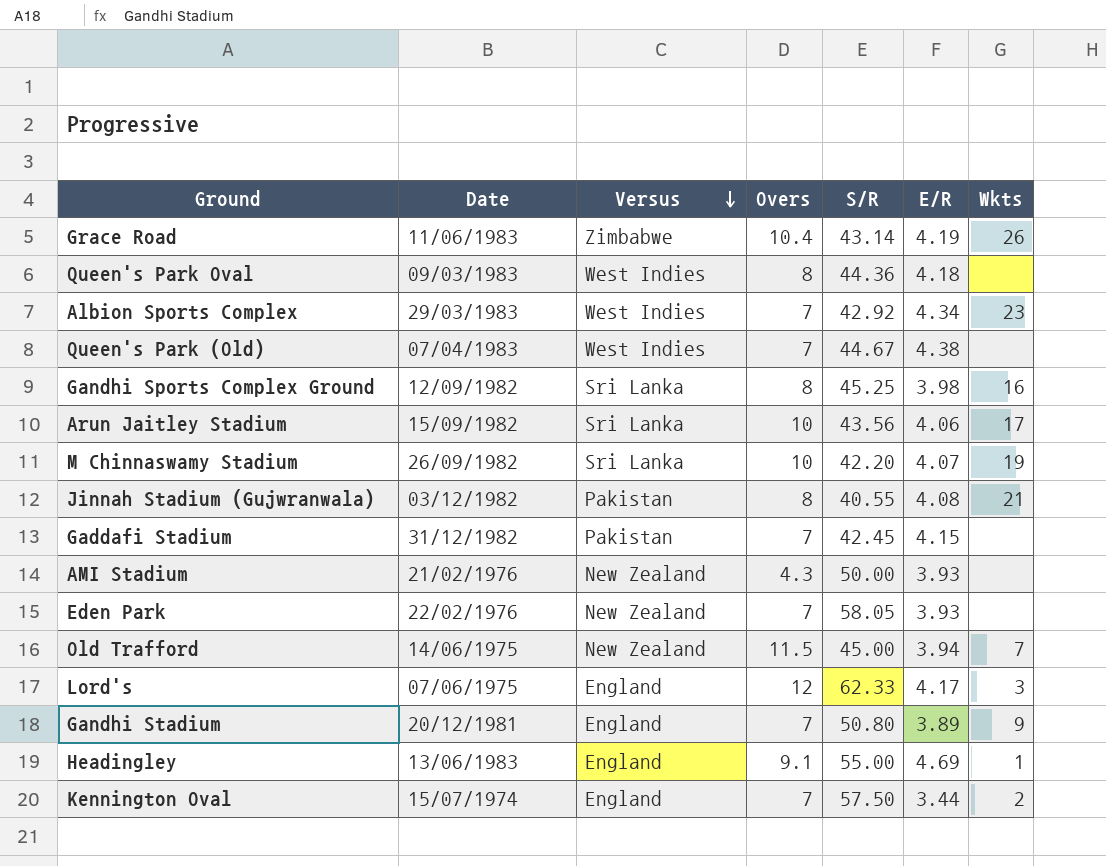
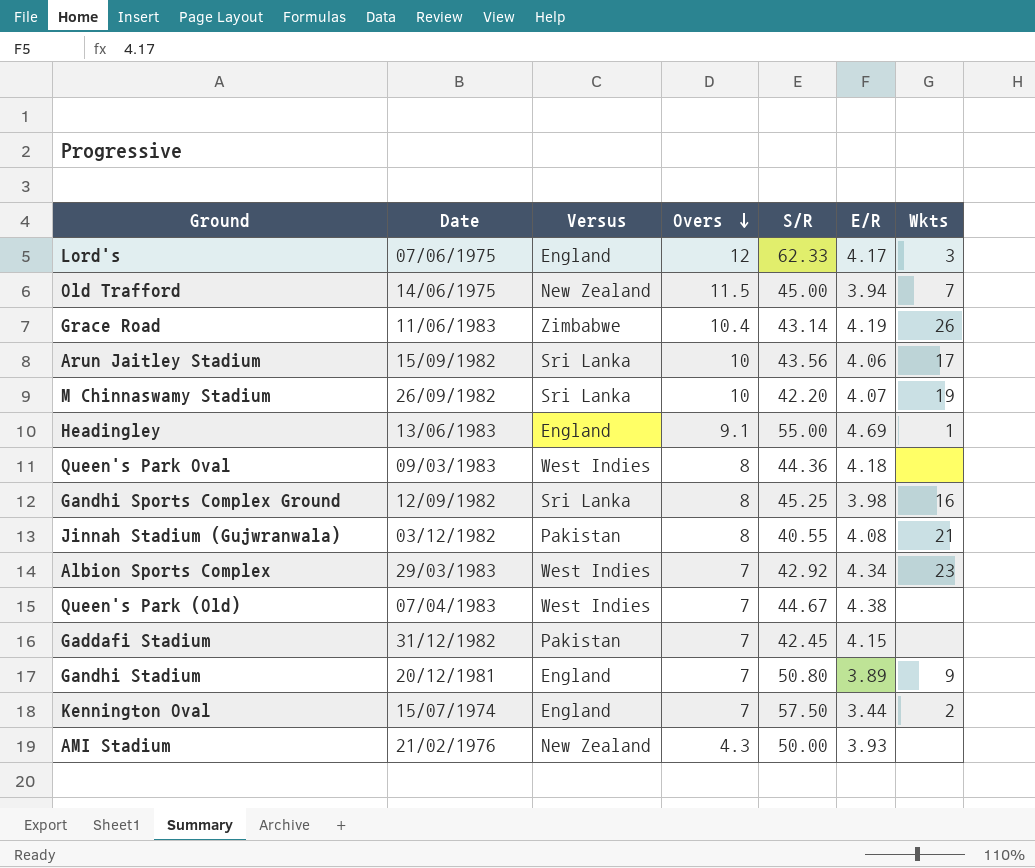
row order: Versus descending -> Overs descending
row Eden Park: 22/02/1976 | New Zealand | 7 | 58.05 | 3.93 | none -> none

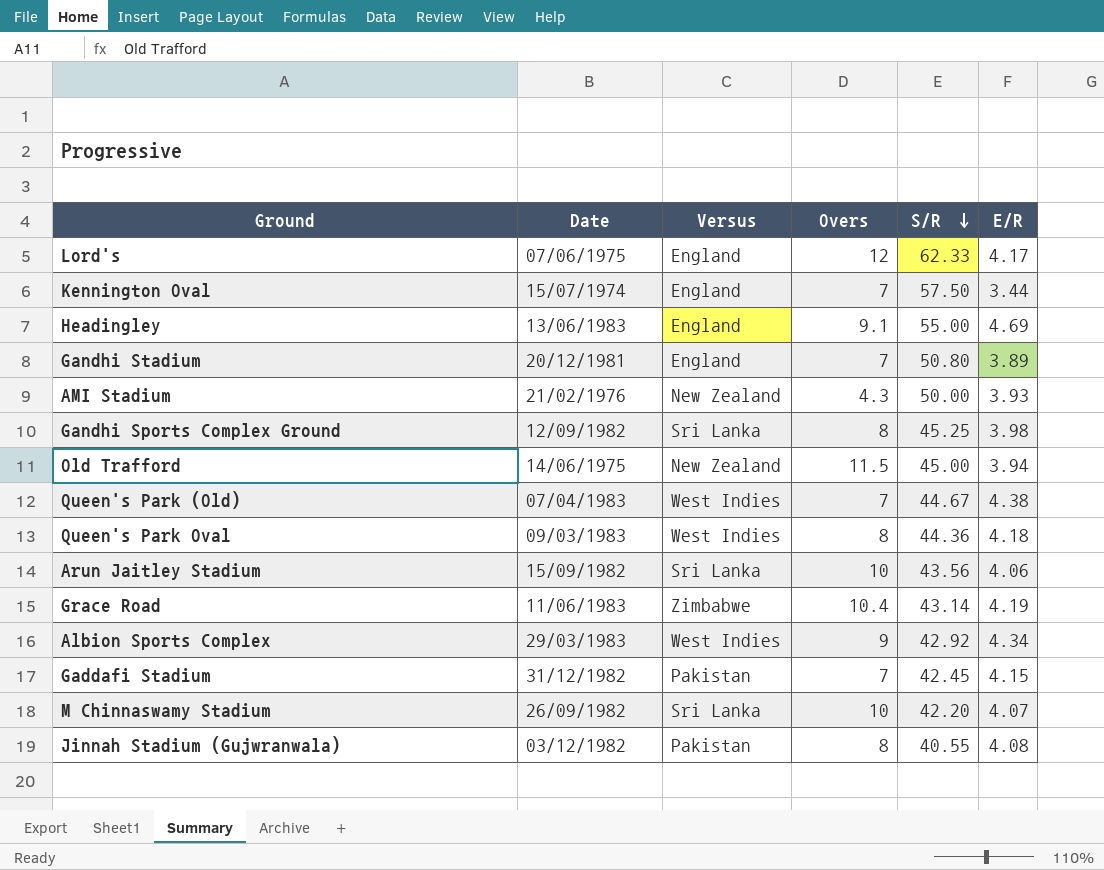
row order: Overs descending -> S/R descending
column Wkts | position: 7 -> none
Albion Sports Complex | Overs: 7 -> 9

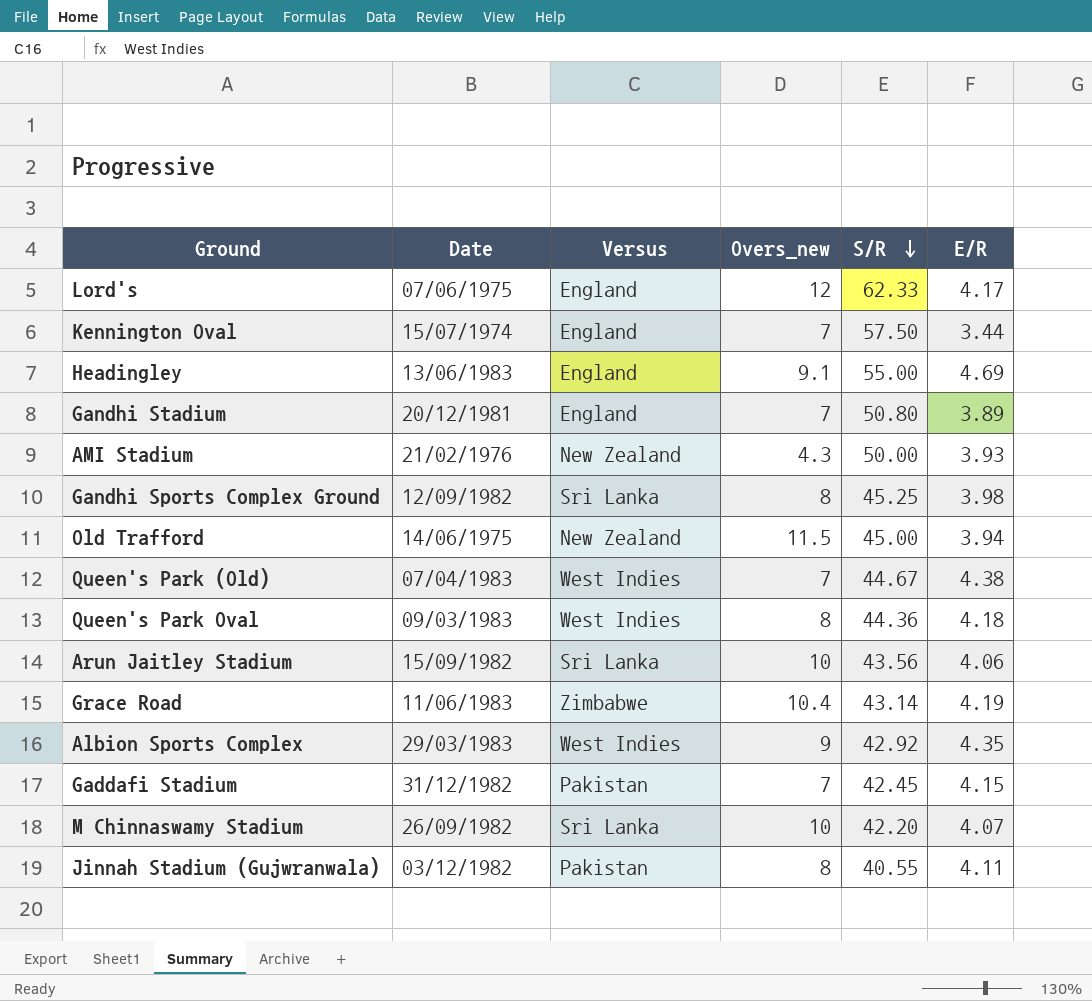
column name: Overs -> Overs_new
Albion Sports Complex | E/R: 4.34 -> 4.35
Jinnah Stadium (Gujwranwala) | E/R: 4.08 -> 4.11

